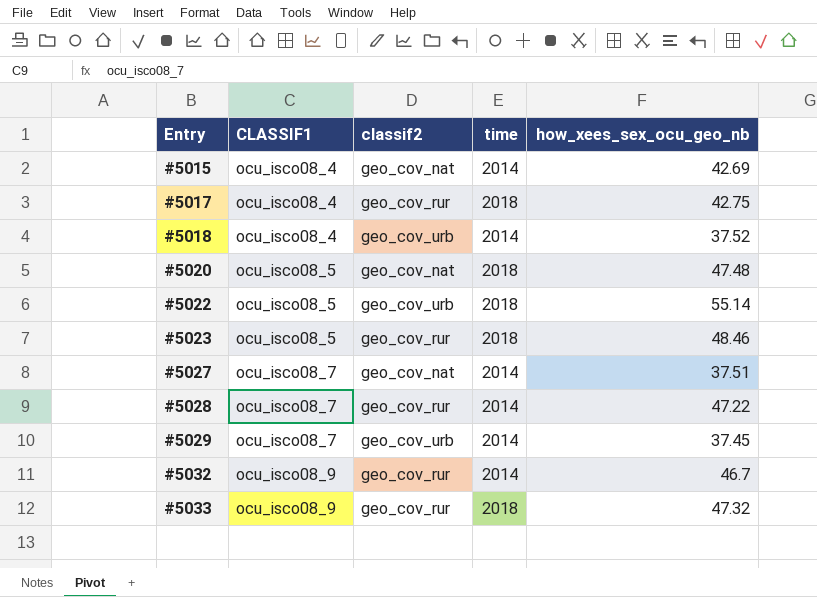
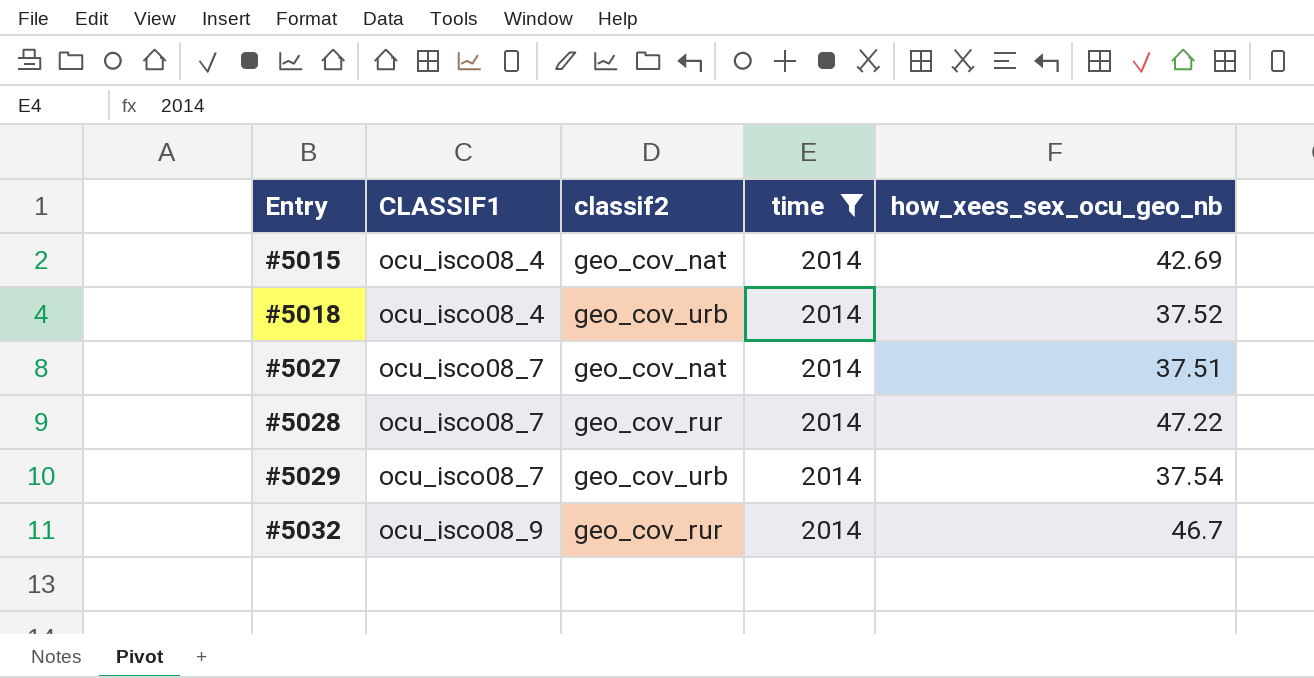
filter: none -> time = 2014
#5029 | how_xees_sex_ocu_geo_nb: 37.45 -> 37.54

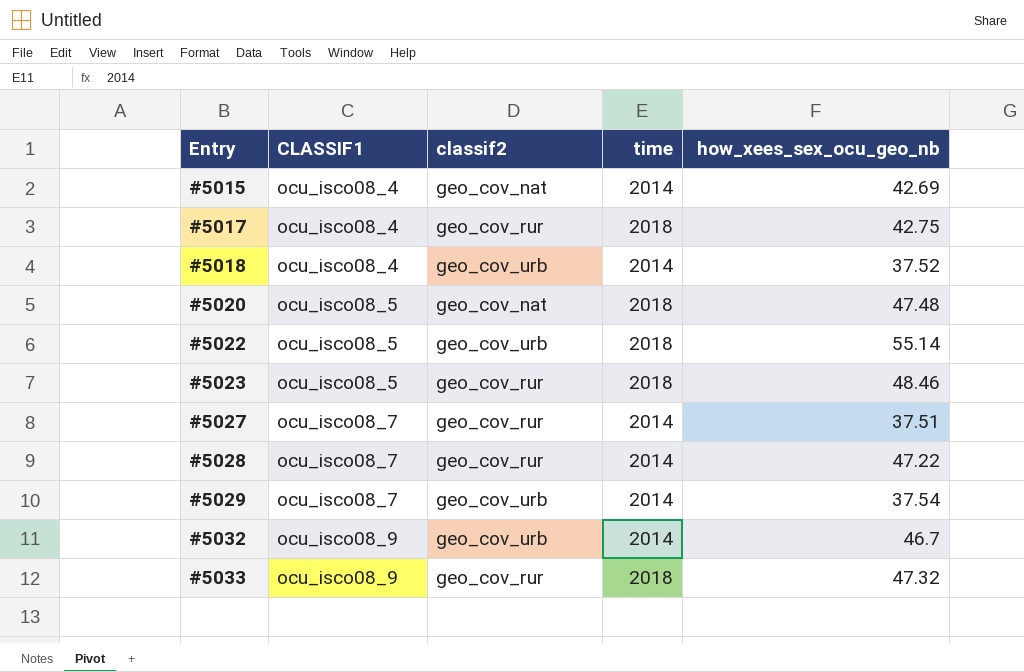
filter: time = 2014 -> none
#5027 | classif2: geo_cov_nat -> geo_cov_rur
#5032 | classif2: geo_cov_rur -> geo_cov_urb

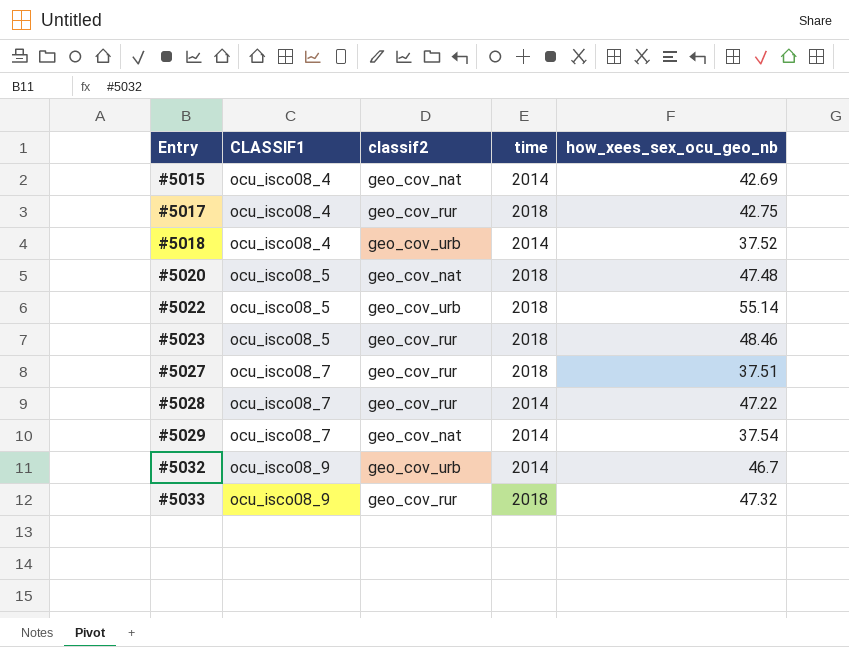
#5027 | time: 2014 -> 2018
#5029 | classif2: geo_cov_urb -> geo_cov_nat

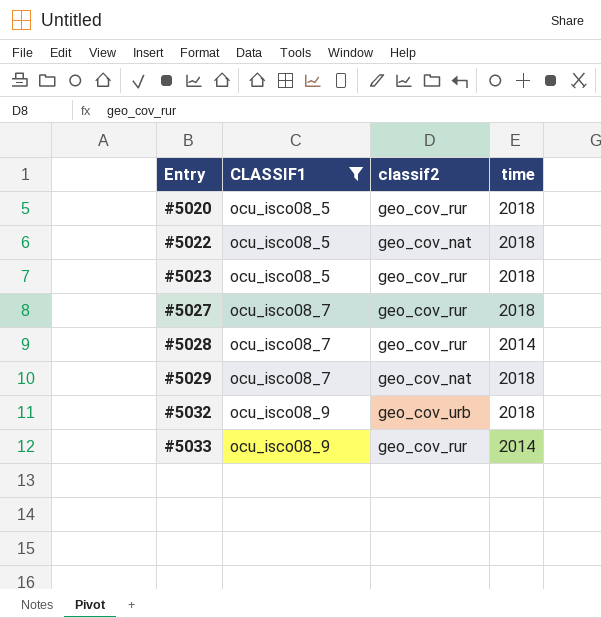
filter: none -> CLASSIF1 != ocu_isco08_4
column how_xees_sex_ocu_geo_nb | position: 5 -> none
#5020 | classif2: geo_cov_nat -> geo_cov_rur
#5022 | classif2: geo_cov_urb -> geo_cov_nat
#5029 | time: 2014 -> 2018
#5032 | time: 2014 -> 2018
#5033 | time: 2018 -> 2014

